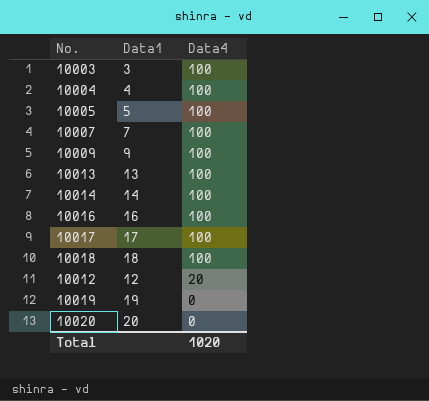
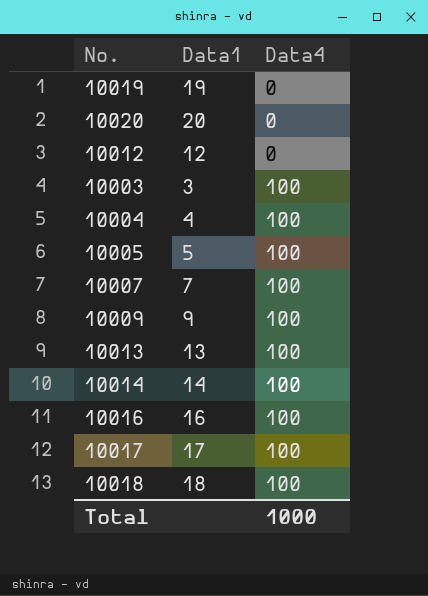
row order: Data4 descending -> Data4 ascending
10012 | Data4: 20 -> 0
Total | Data4: 1020 -> 1000

